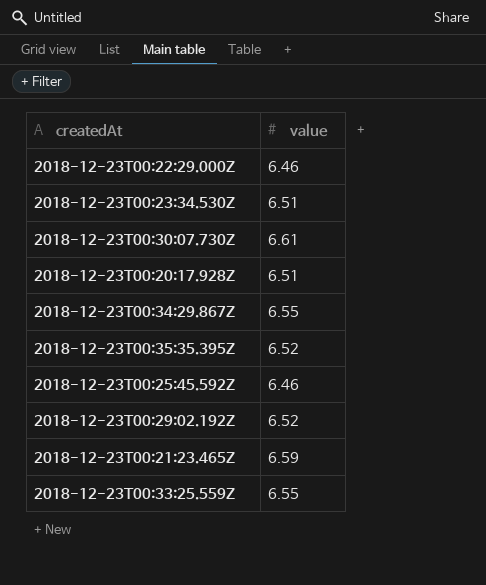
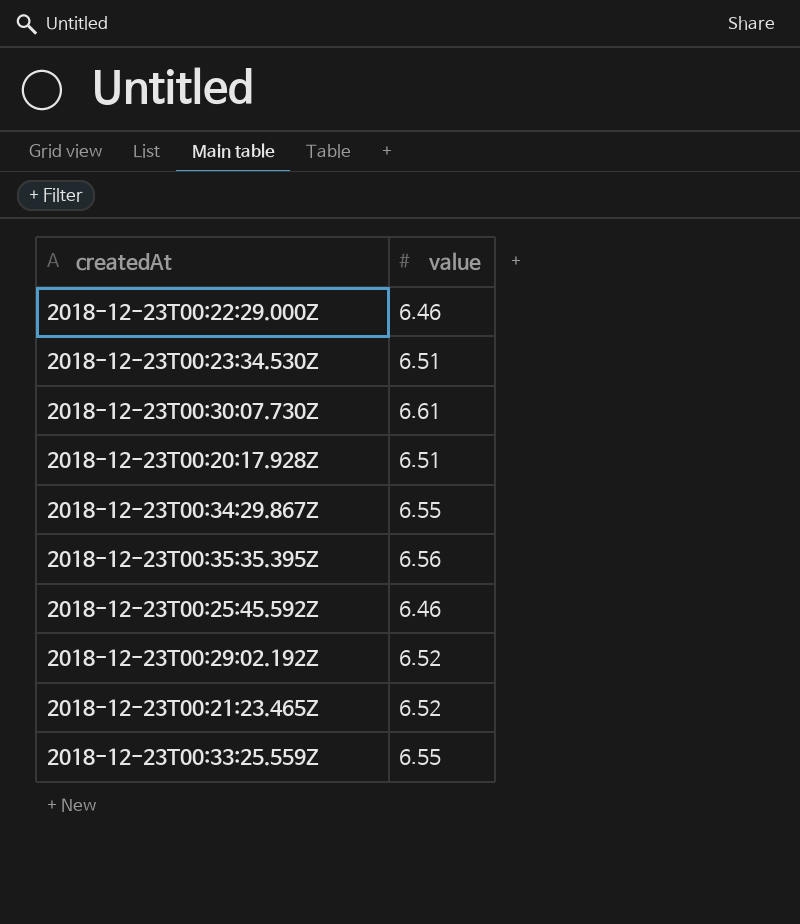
2018-12-23T00:35:35.395Z | value: 6.52 -> 6.56
2018-12-23T00:21:23.465Z | value: 6.59 -> 6.52

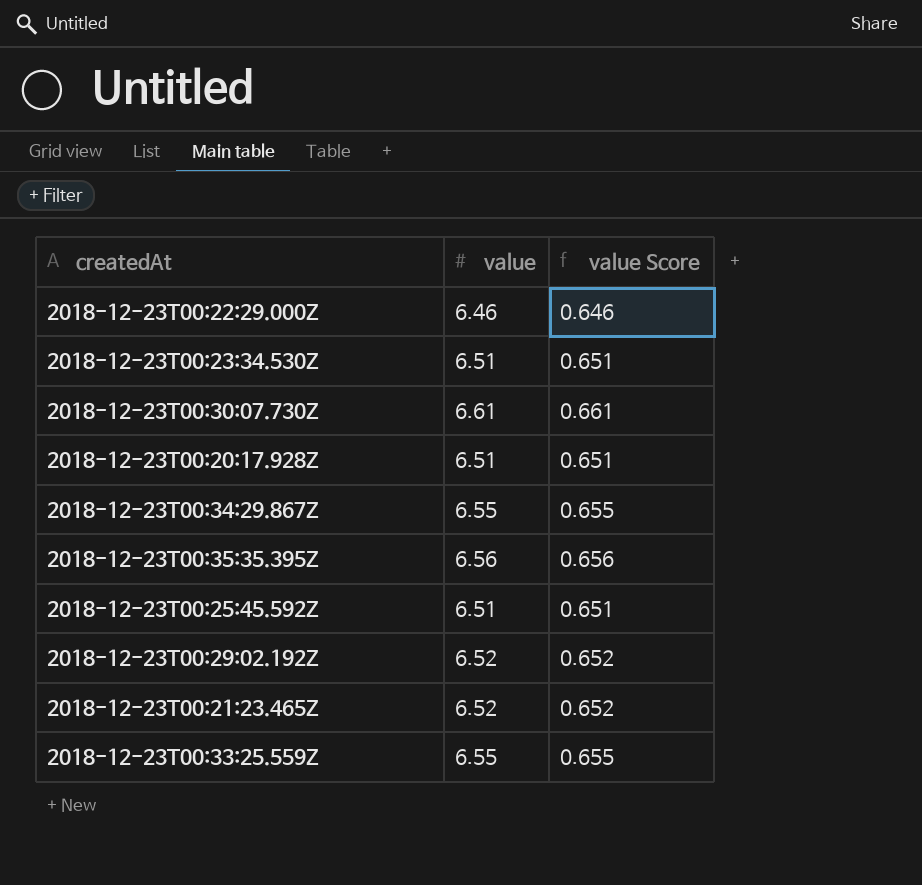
column value Score | formula: none -> [value] * 0.1
2018-12-23T00:25:45.592Z | value: 6.46 -> 6.51

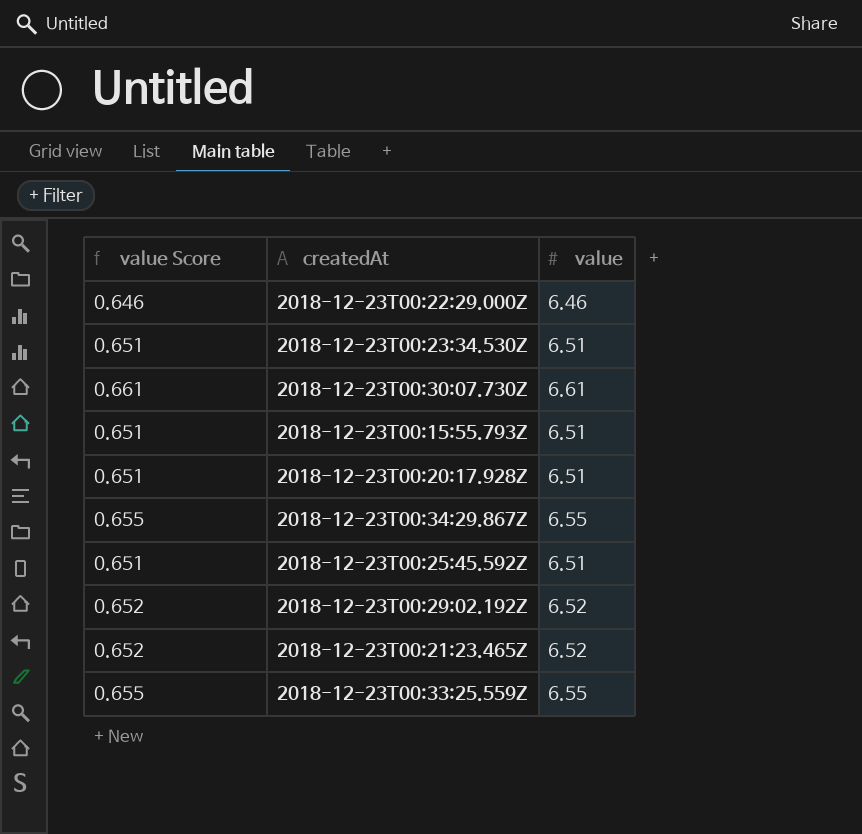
column value Score | position: 3 -> 1
row 2018-12-23T00:35:35.395Z: 6.56 | 0.656 -> none
row 2018-12-23T00:15:55.793Z: none -> 0.651 | 6.51

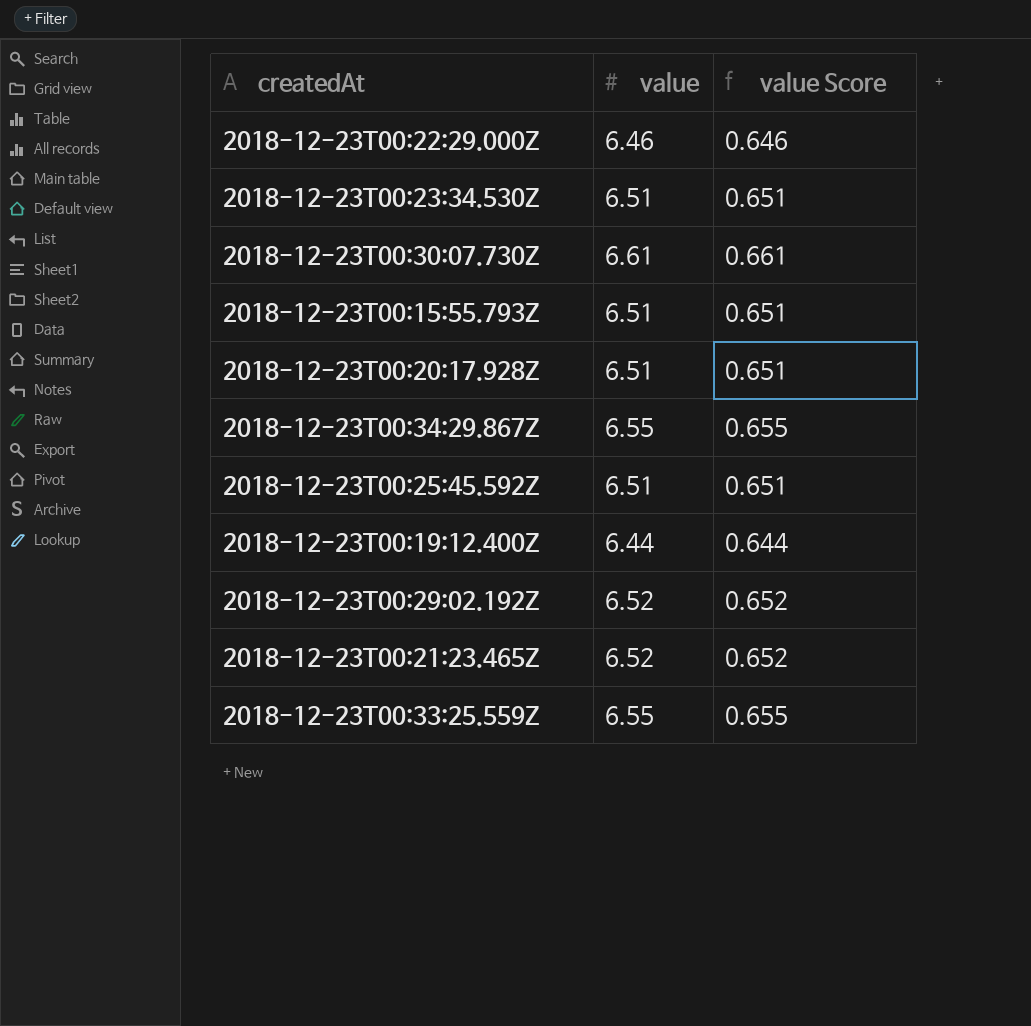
column value Score | position: 1 -> 3
row 2018-12-23T00:19:12.400Z: none -> 6.44 | 0.644

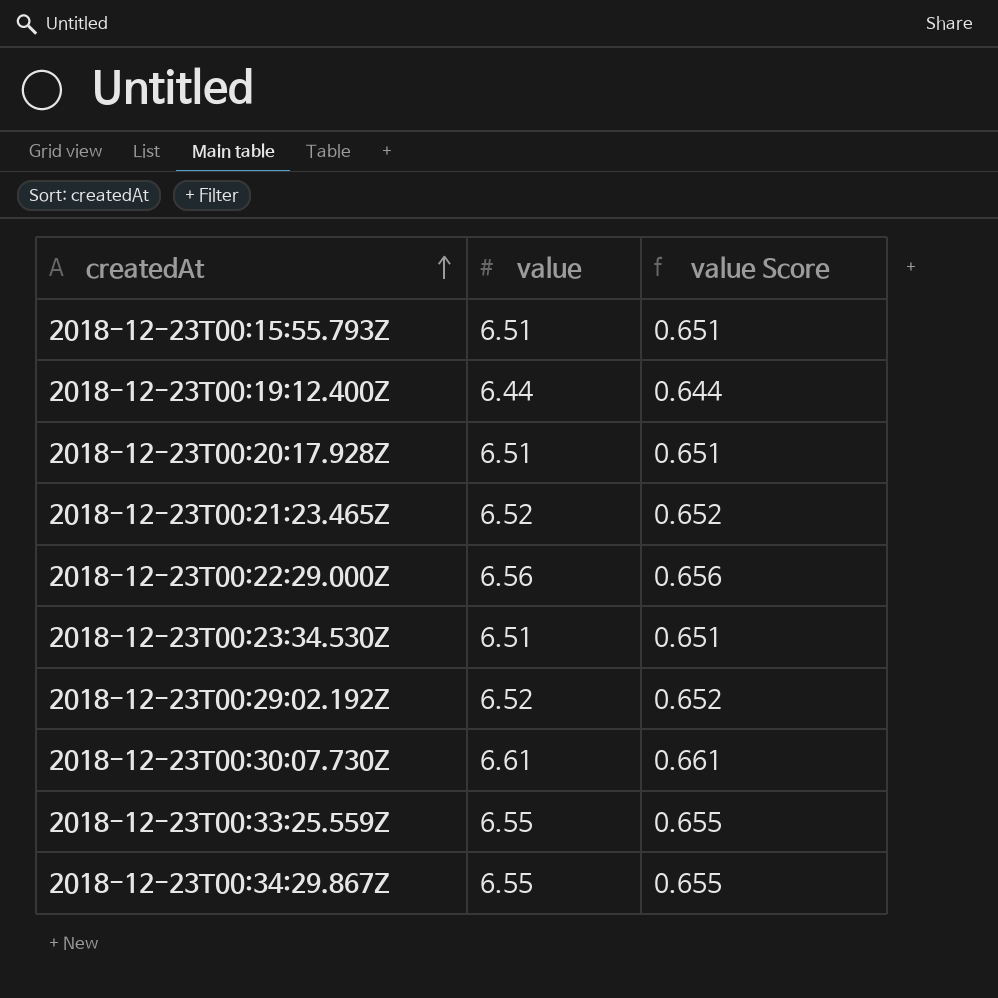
row order: none -> createdAt ascending
row 2018-12-23T00:25:45.592Z: 6.51 | 0.651 -> none
2018-12-23T00:22:29.000Z | value: 6.46 -> 6.56
2018-12-23T00:22:29.000Z | value Score: 0.646 -> 0.656

